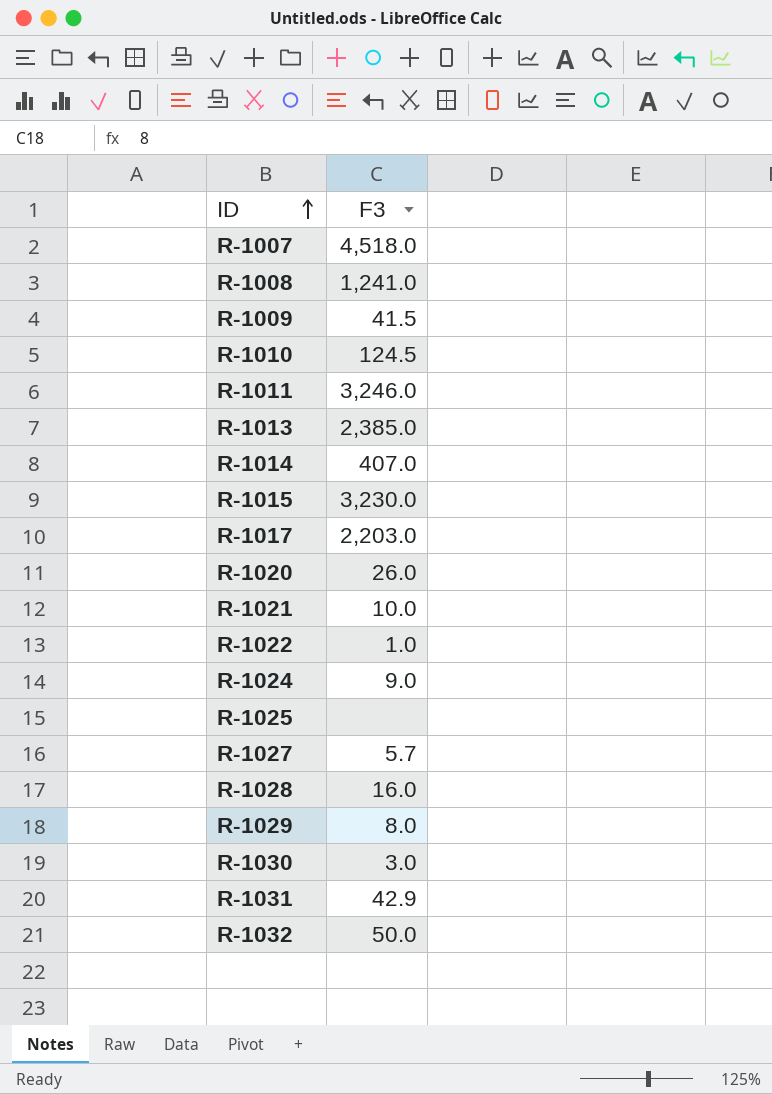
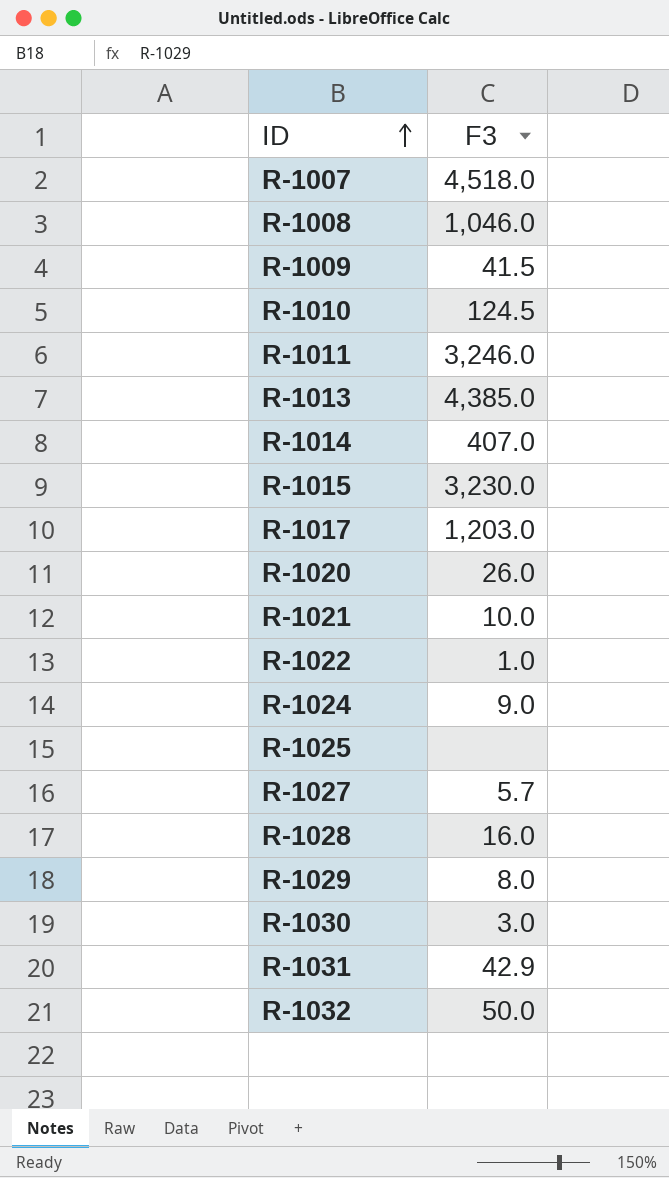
R-1008 | F3: 1,241.0 -> 1,046.0
R-1013 | F3: 2,385.0 -> 4,385.0
R-1017 | F3: 2,203.0 -> 1,203.0

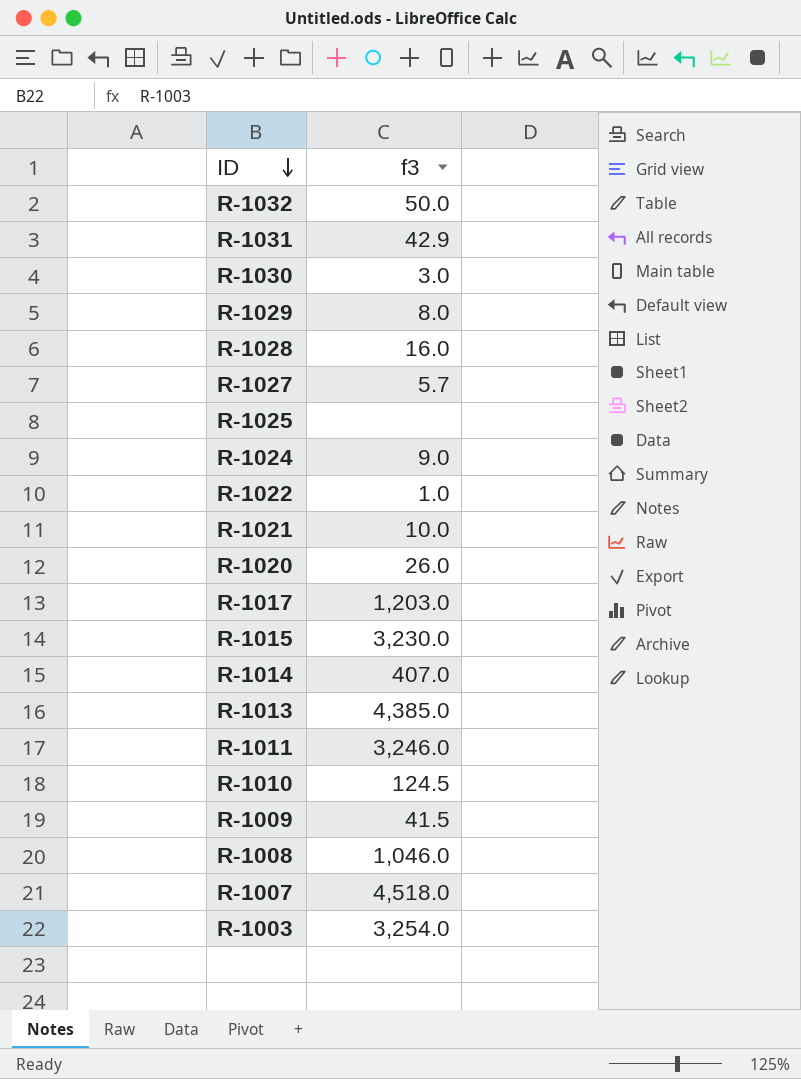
row order: ID ascending -> ID descending
column name: F3 -> f3
row R-1003: none -> 3,254.0

